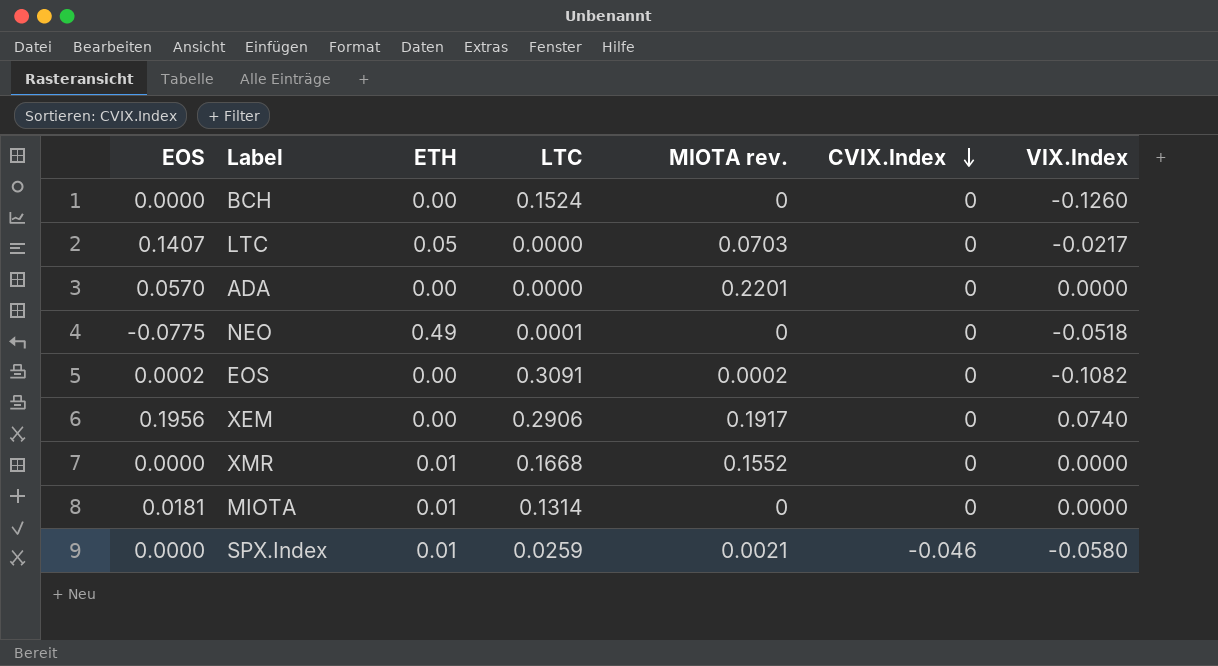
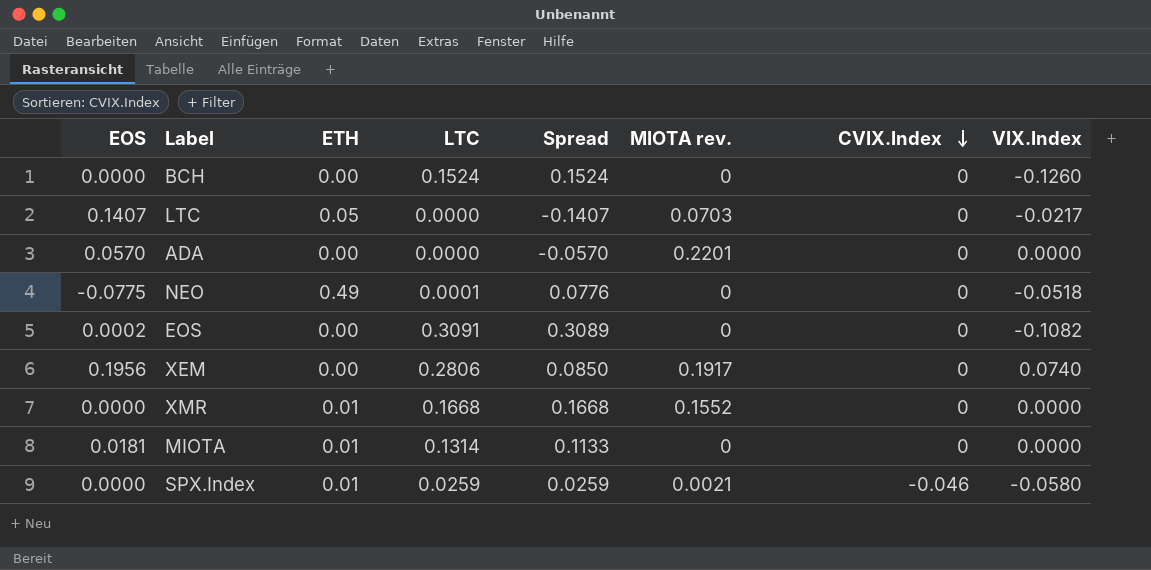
column Spread | formula: none -> [LTC] - [EOS]
EOS | MIOTA rev.: 0.0002 -> 0
XEM | LTC: 0.2906 -> 0.2806

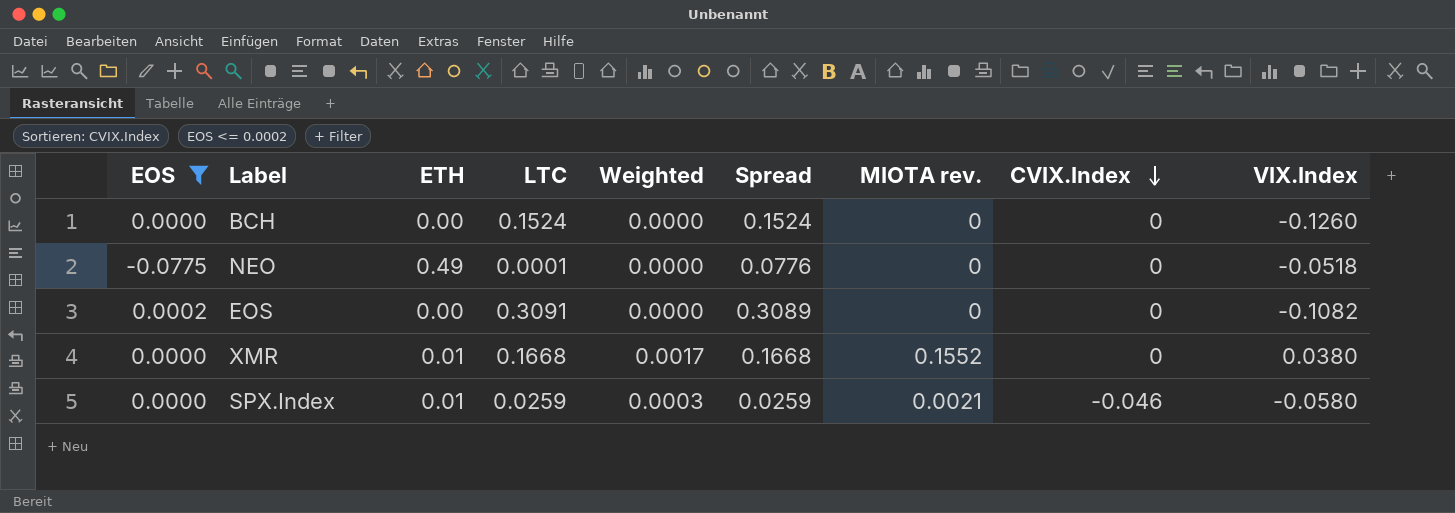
filter: none -> EOS <= 0.0002
column Weighted | formula: none -> [ETH] * [LTC]
XMR | VIX.Index: 0.0000 -> 0.0380

